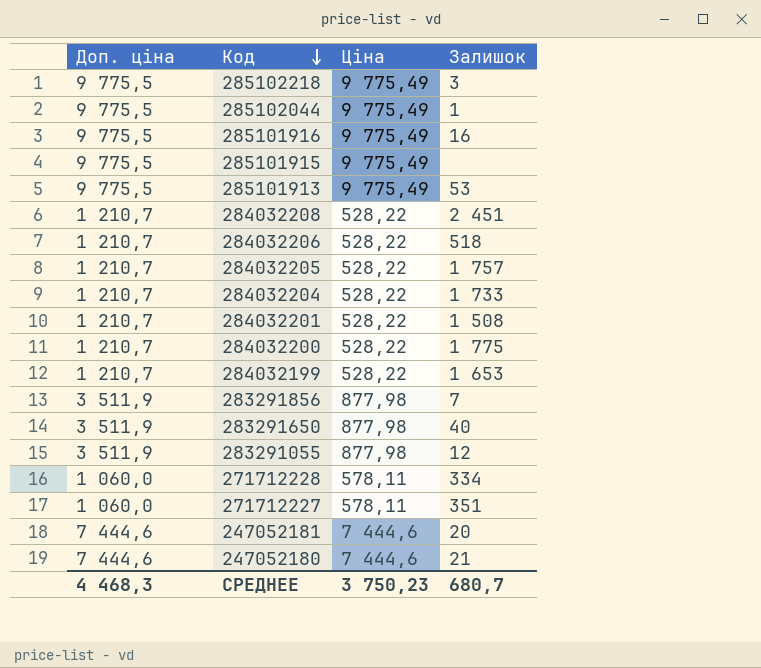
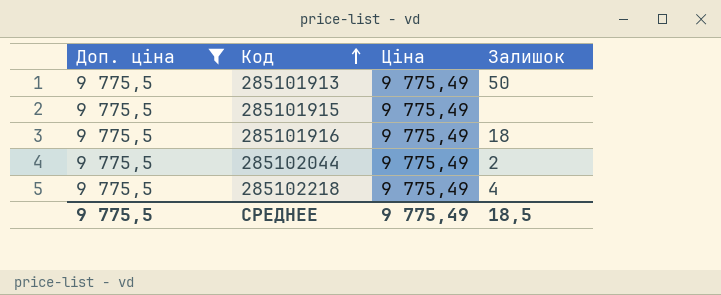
filter: none -> Доп. ціна = 9 775,5
row order: Код descending -> Код ascending
285101913 | Залишок: 53 -> 50
285101916 | Залишок: 16 -> 18
285102044 | Залишок: 1 -> 2
285102218 | Залишок: 3 -> 4
СРЕДНЕЕ | Доп. ціна: 4 468,3 -> 9 775,5
СРЕДНЕЕ | Ціна: 3 750,23 -> 9 775,49
СРЕДНЕЕ | Залишок: 680,7 -> 18,5

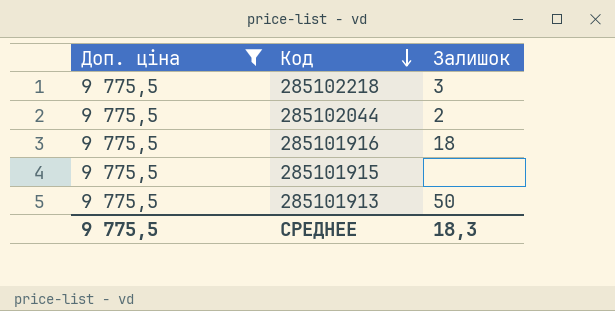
row order: Код ascending -> Код descending
column Ціна | position: 3 -> none
285102218 | Залишок: 4 -> 3
СРЕДНЕЕ | Залишок: 18,5 -> 18,3

